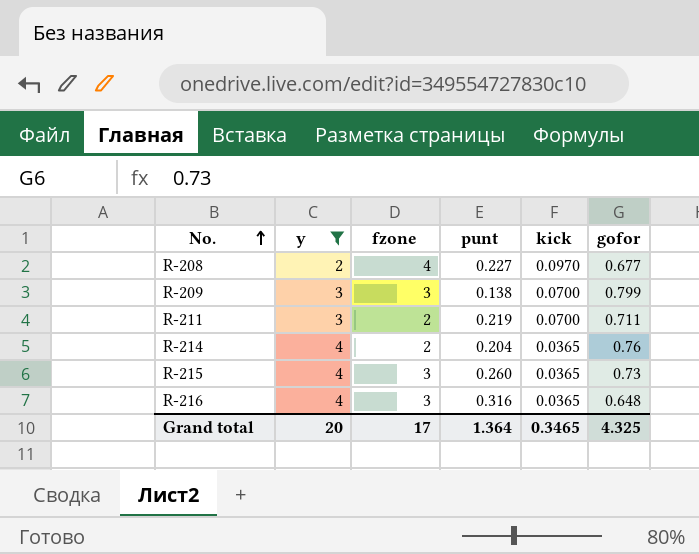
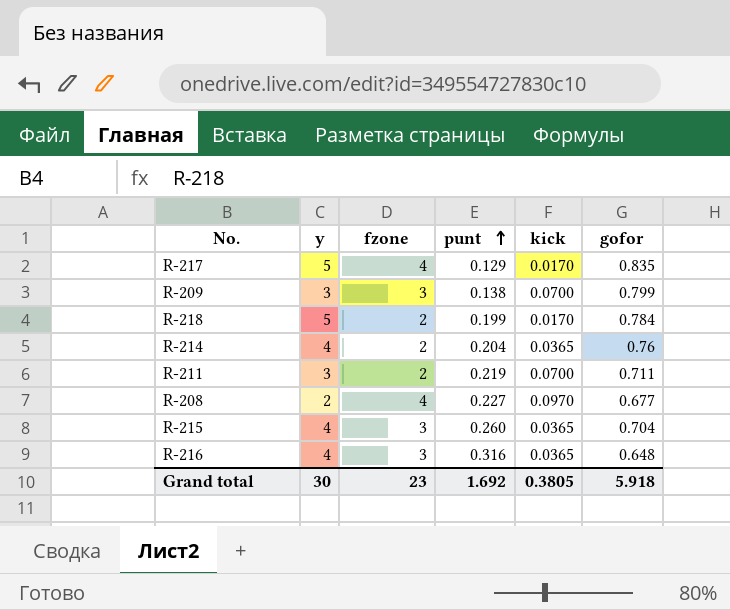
filter: y != 5 -> none
row order: No. ascending -> punt ascending
R-215 | gofor: 0.73 -> 0.704
Grand total | y: 20 -> 30
Grand total | fzone: 17 -> 23
Grand total | punt: 1.364 -> 1.692
Grand total | kick: 0.3465 -> 0.3805
Grand total | gofor: 4.325 -> 5.918

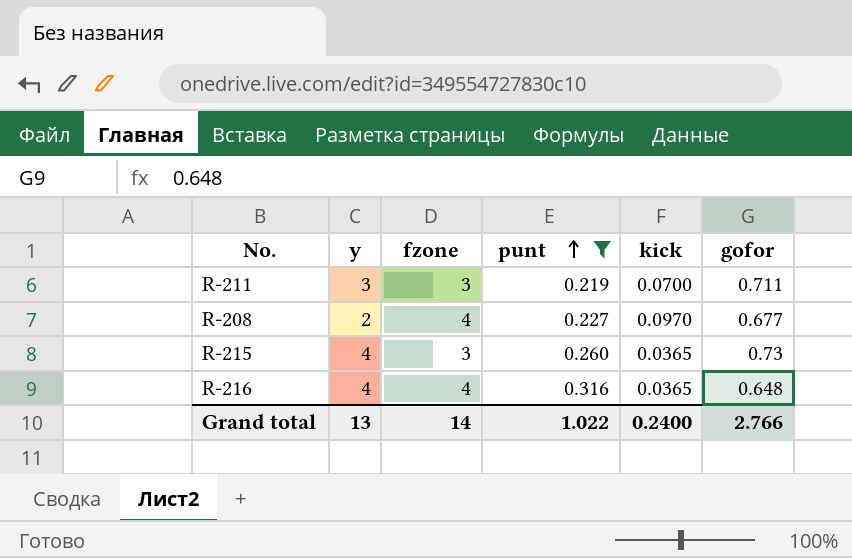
filter: none -> punt >= 0.219
R-211 | fzone: 2 -> 3
R-215 | gofor: 0.704 -> 0.73
R-216 | fzone: 3 -> 4
Grand total | y: 30 -> 13
Grand total | fzone: 23 -> 14
Grand total | punt: 1.692 -> 1.022
Grand total | kick: 0.3805 -> 0.2400
Grand total | gofor: 5.918 -> 2.766

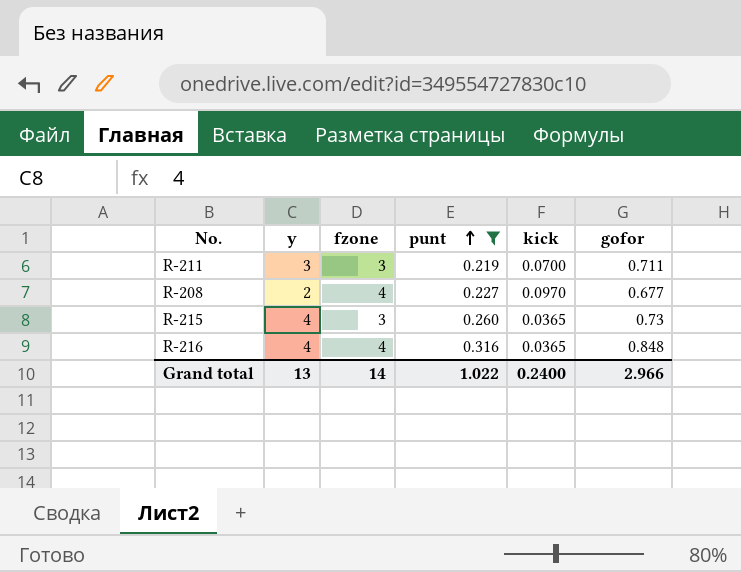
R-216 | gofor: 0.648 -> 0.848
Grand total | gofor: 2.766 -> 2.966

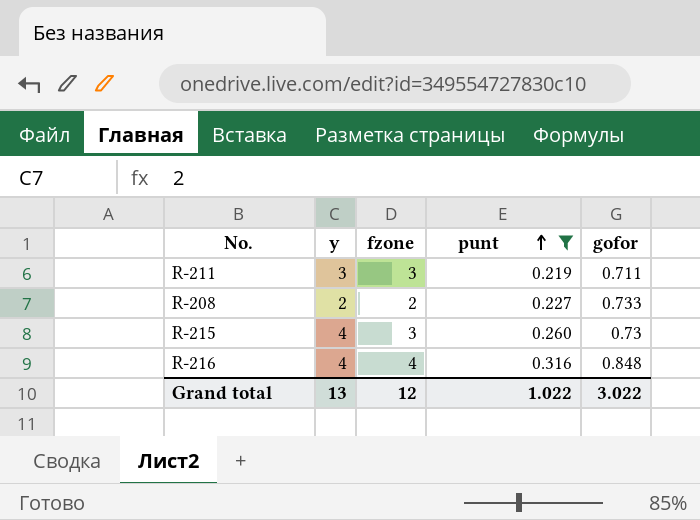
column kick | position: 5 -> none
R-208 | fzone: 4 -> 2
R-208 | gofor: 0.677 -> 0.733
Grand total | fzone: 14 -> 12
Grand total | gofor: 2.966 -> 3.022

